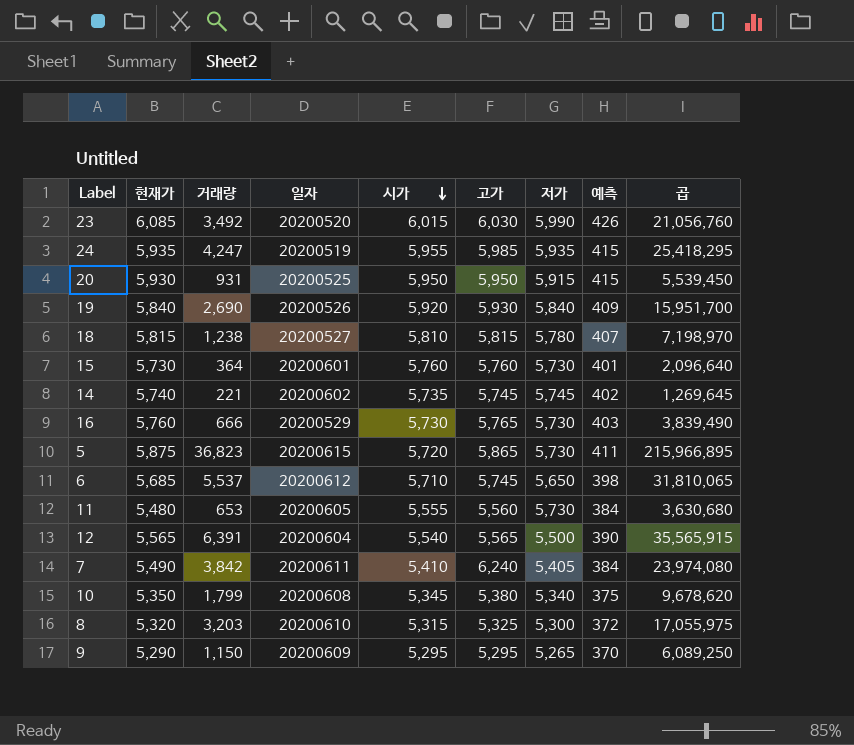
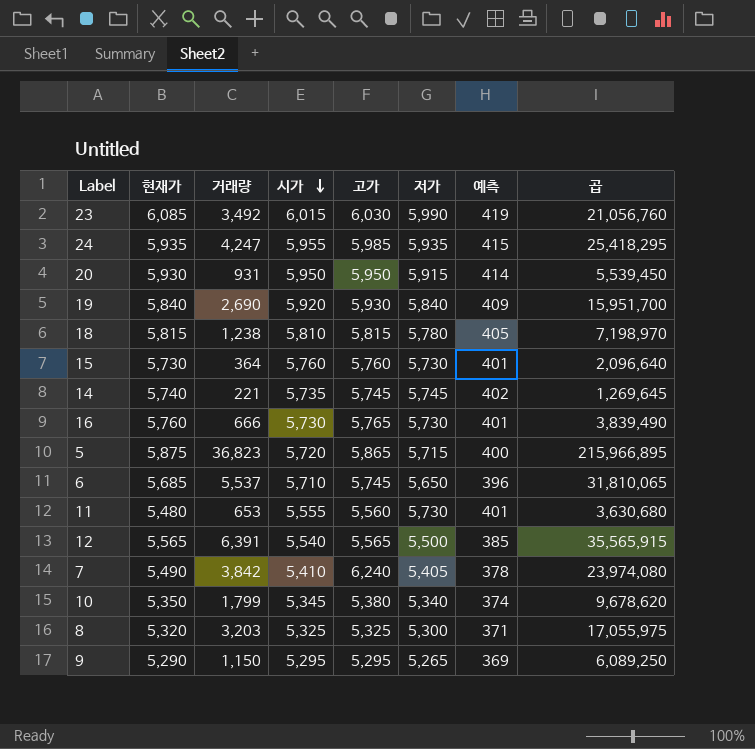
column 일자 | position: 4 -> none
column 예측 | formula: [현재가] * 0.07 -> [저가] * 0.07
5 | 저가: 5,730 -> 5,715
8 | 시가: 5,315 -> 5,325

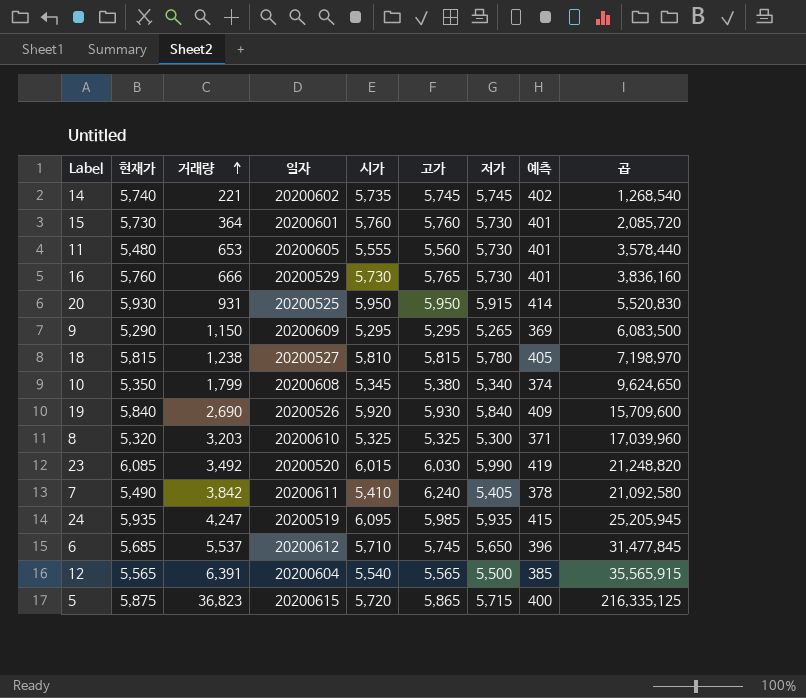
row order: 시가 descending -> 거래량 ascending
column 일자 | position: none -> 4
column 곱 | formula: [거래량] * [고가] -> [현재가] * [거래량]
24 | 시가: 5,955 -> 6,095

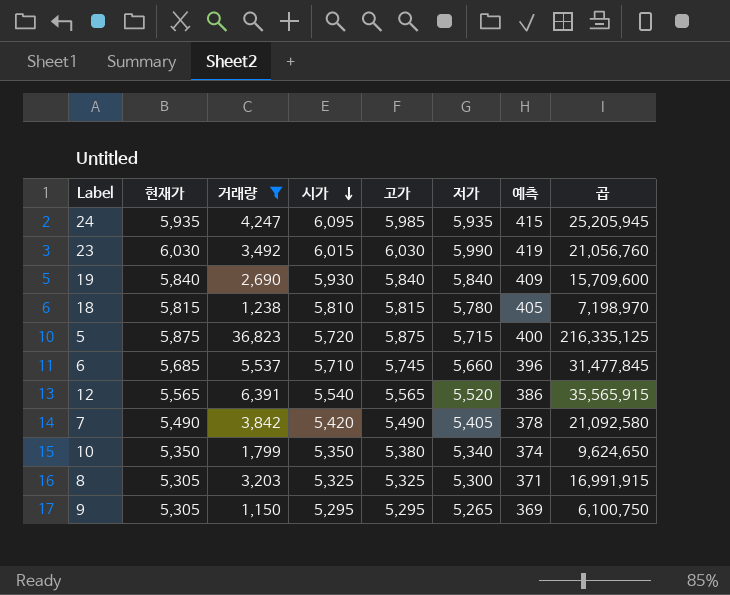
filter: none -> 거래량 >= 1,150
row order: 거래량 ascending -> 시가 descending
column 일자 | position: 4 -> none
23 | 현재가: 6,085 -> 6,030
23 | 곱: 21,248,820 -> 21,056,760
19 | 시가: 5,920 -> 5,930
19 | 고가: 5,930 -> 5,840
5 | 고가: 5,865 -> 5,875
6 | 저가: 5,650 -> 5,660
12 | 저가: 5,500 -> 5,520
12 | 예측: 385 -> 386
7 | 시가: 5,410 -> 5,420
7 | 고가: 6,240 -> 5,490
10 | 시가: 5,345 -> 5,350
8 | 현재가: 5,320 -> 5,305
8 | 곱: 17,039,960 -> 16,991,915
9 | 현재가: 5,290 -> 5,305
9 | 곱: 6,083,500 -> 6,100,750

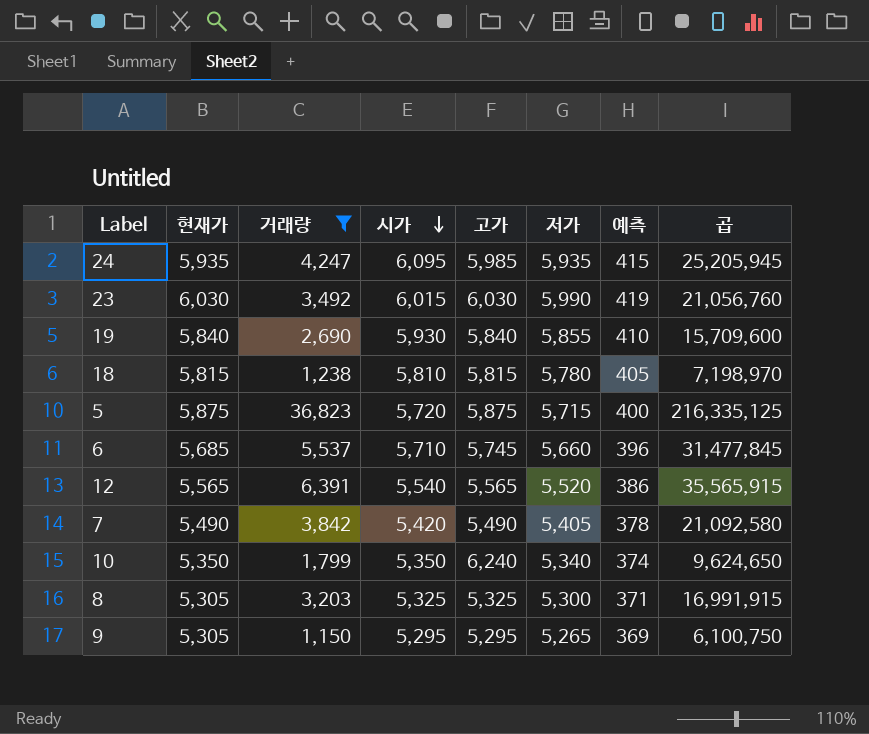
19 | 저가: 5,840 -> 5,855
19 | 예측: 409 -> 410
10 | 고가: 5,380 -> 6,240

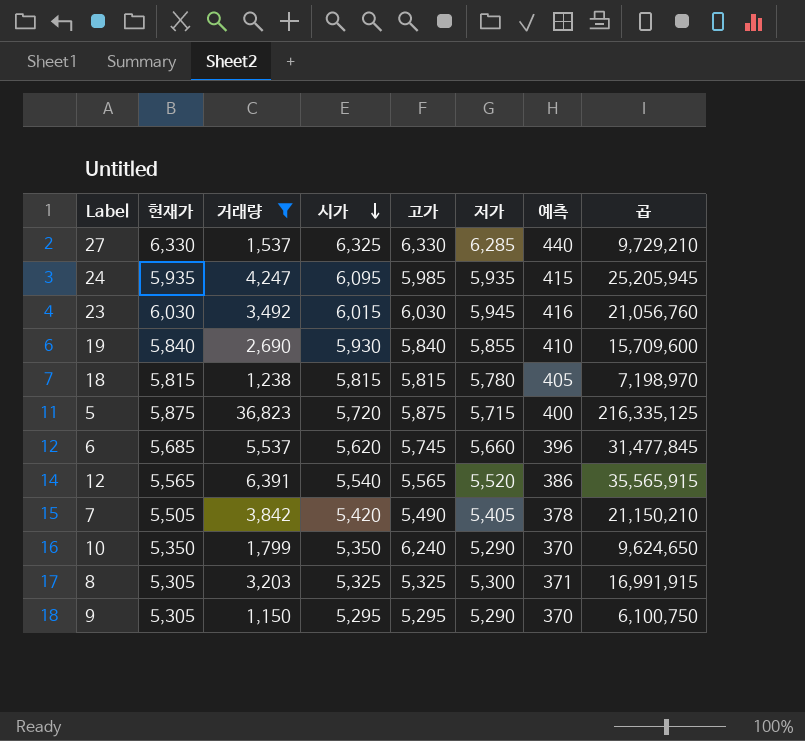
row 27: none -> 6,330 | 1,537 | 6,325 | 6,330 | 6,285 | 440 | 9,729,210
23 | 저가: 5,990 -> 5,945
23 | 예측: 419 -> 416
18 | 시가: 5,810 -> 5,815
6 | 시가: 5,710 -> 5,620
7 | 현재가: 5,490 -> 5,505
7 | 곱: 21,092,580 -> 21,150,210
10 | 저가: 5,340 -> 5,290
10 | 예측: 374 -> 370
9 | 저가: 5,265 -> 5,290
9 | 예측: 369 -> 370

